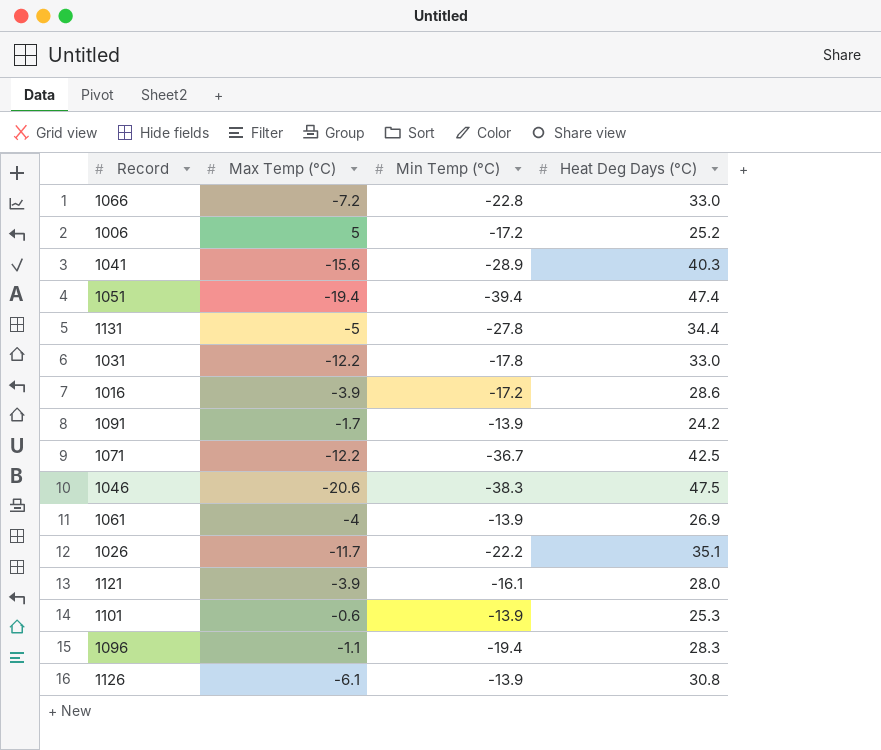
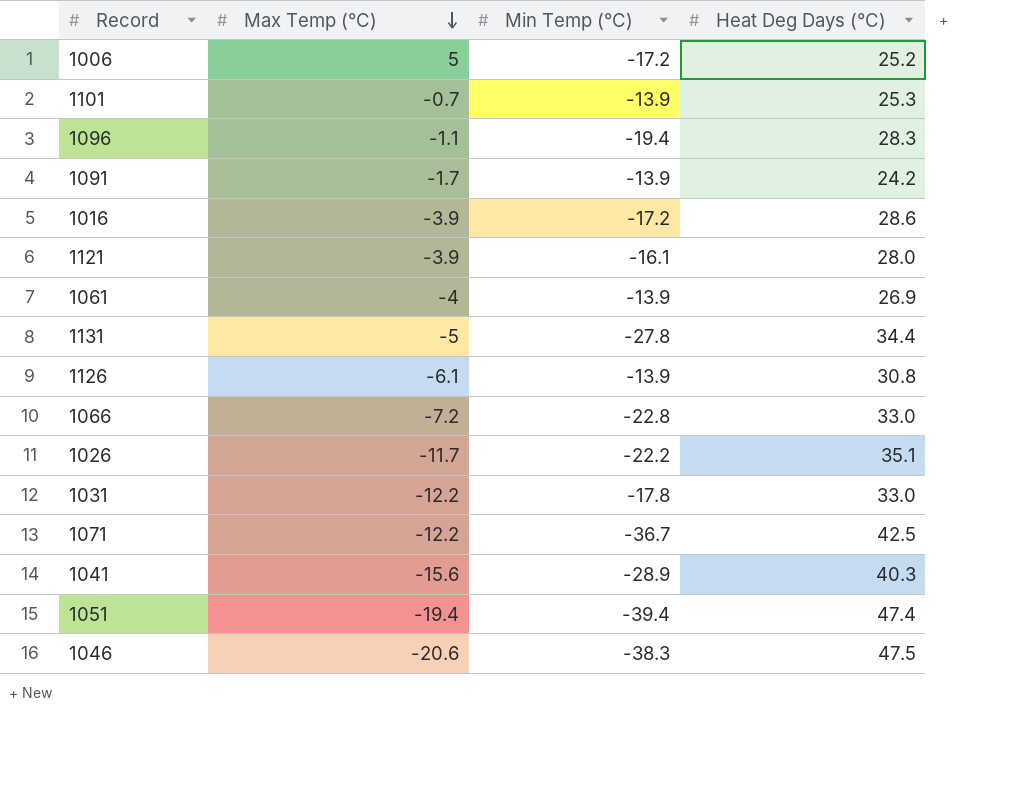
row order: none -> Max Temp (°C) descending
1101 | Max Temp (°C): -0.6 -> -0.7

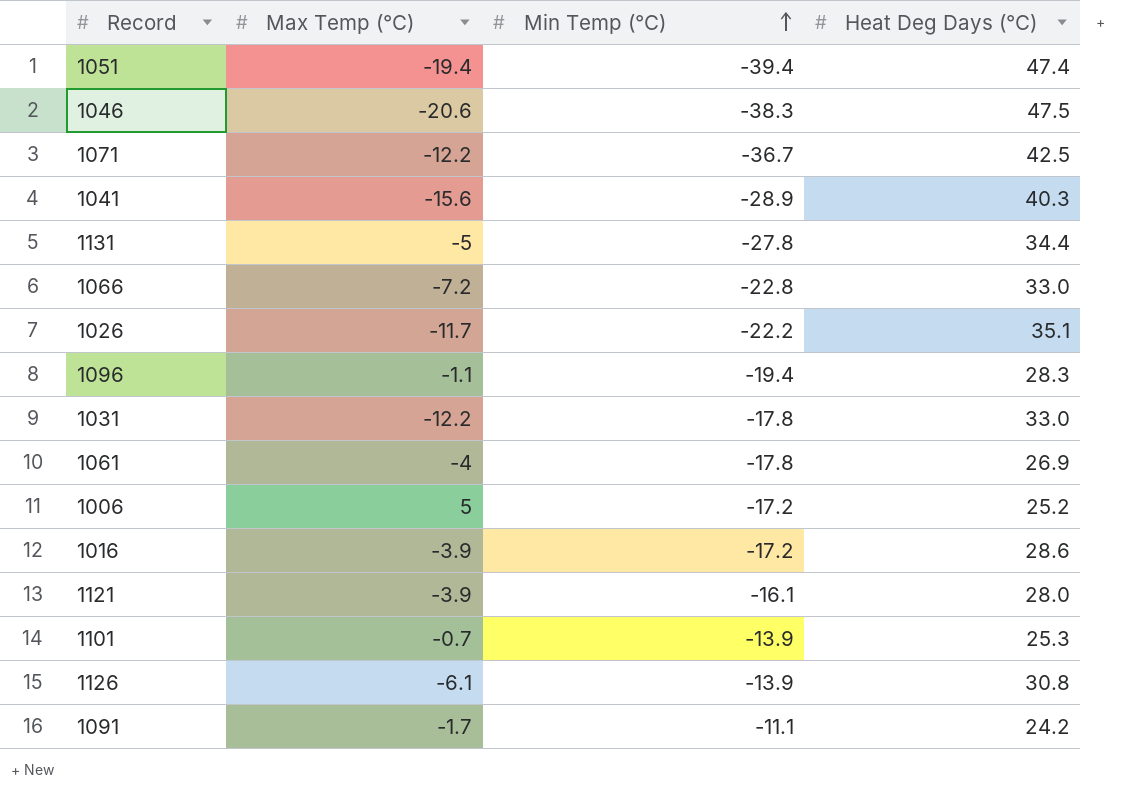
row order: Max Temp (°C) descending -> Min Temp (°C) ascending
1061 | Min Temp (°C): -13.9 -> -17.8
1091 | Min Temp (°C): -13.9 -> -11.1

